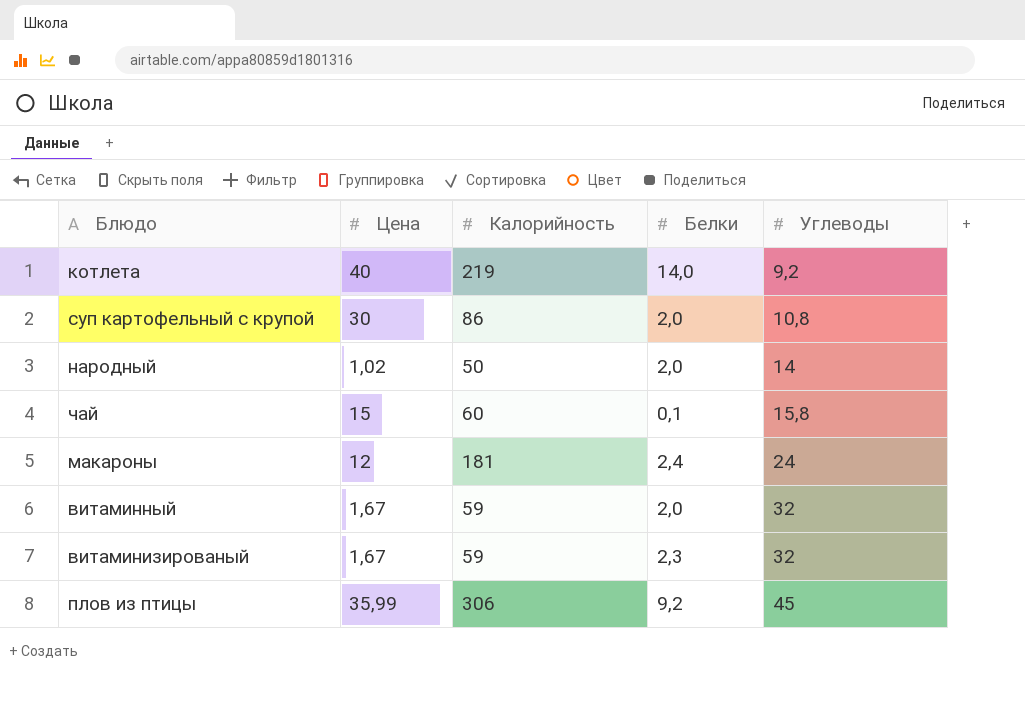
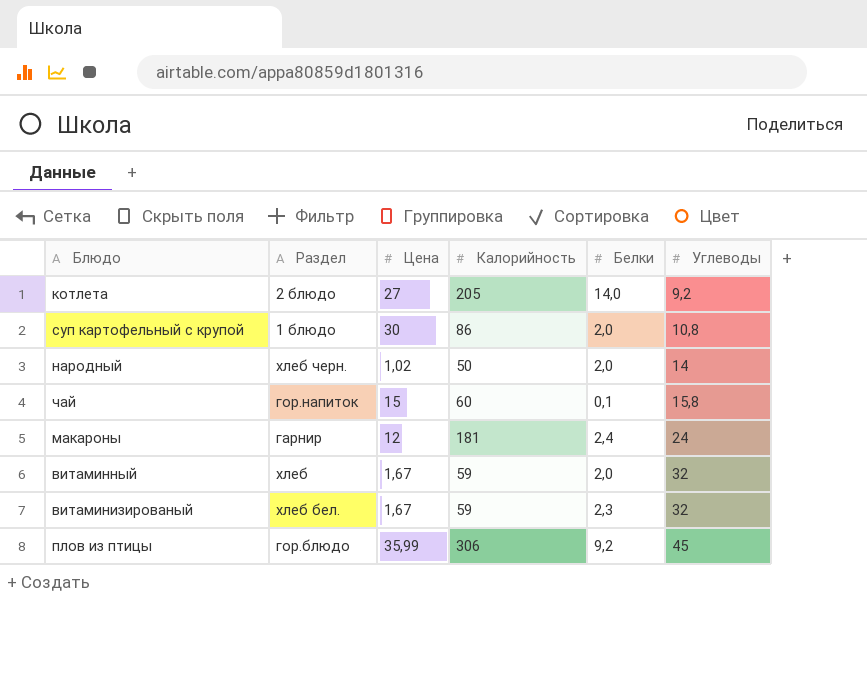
column Раздел | position: none -> 2
котлета | Цена: 40 -> 27
котлета | Калорийность: 219 -> 205

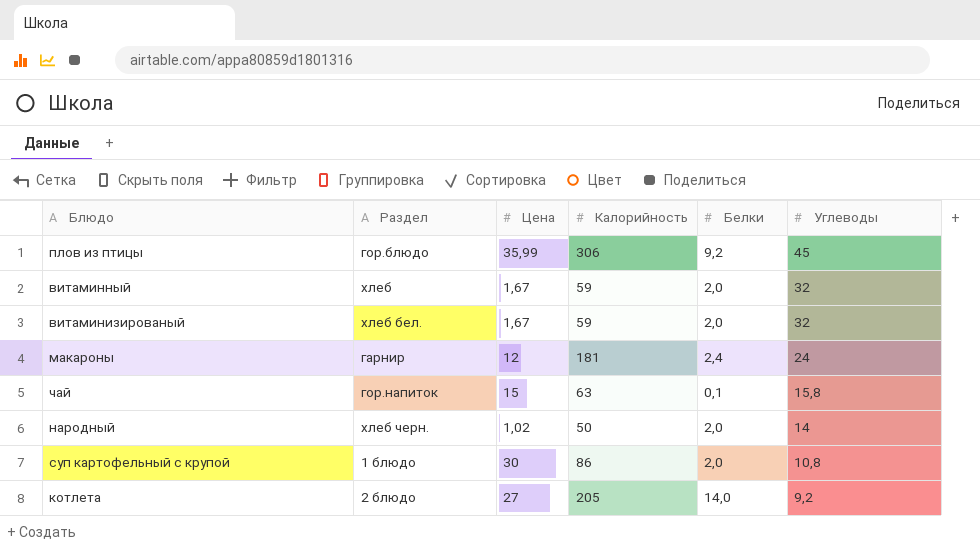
row order: Углеводы ascending -> Углеводы descending
витаминизированый | Белки: 2,3 -> 2,0
чай | Калорийность: 60 -> 63

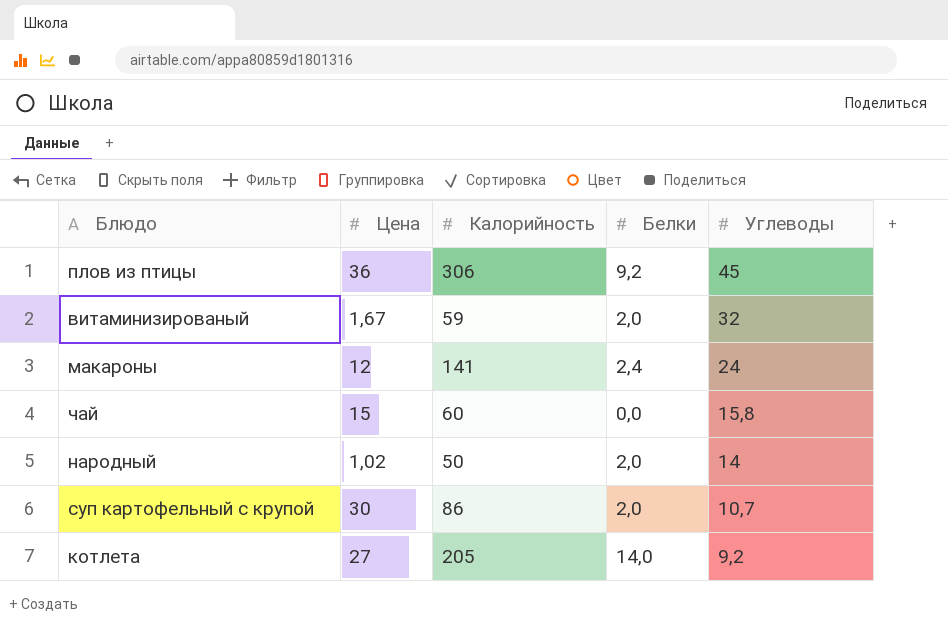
column Раздел | position: 2 -> none
row витаминный: хлеб | 1,67 | 59 | 2,0 | 32 -> none
плов из птицы | Цена: 35,99 -> 36
макароны | Калорийность: 181 -> 141
чай | Калорийность: 63 -> 60
чай | Белки: 0,1 -> 0,0
суп картофельный с крупой | Углеводы: 10,8 -> 10,7

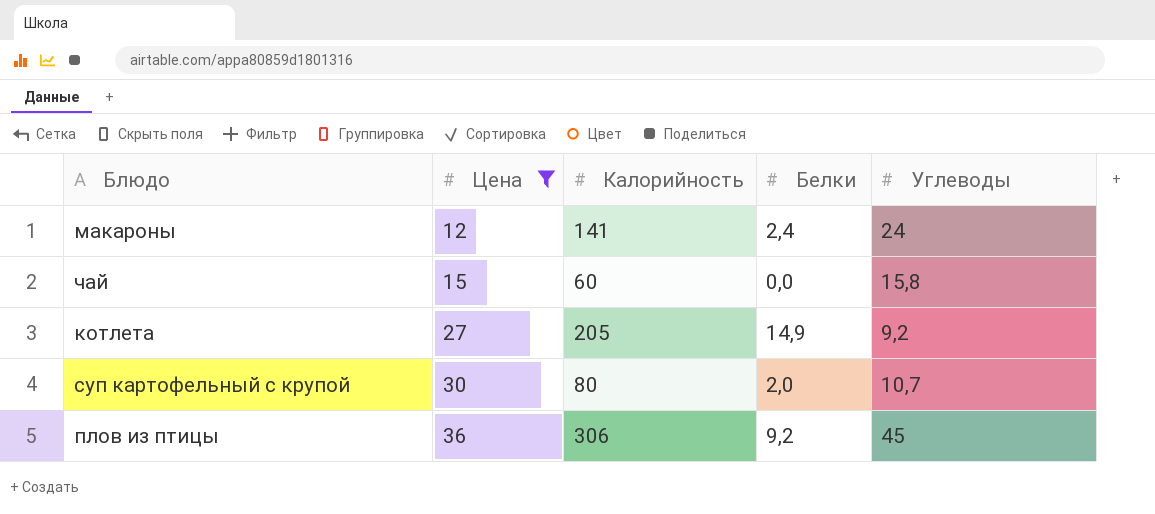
filter: none -> Цена >= 12
row order: Углеводы descending -> Цена ascending
котлета | Белки: 14,0 -> 14,9
суп картофельный с крупой | Калорийность: 86 -> 80

